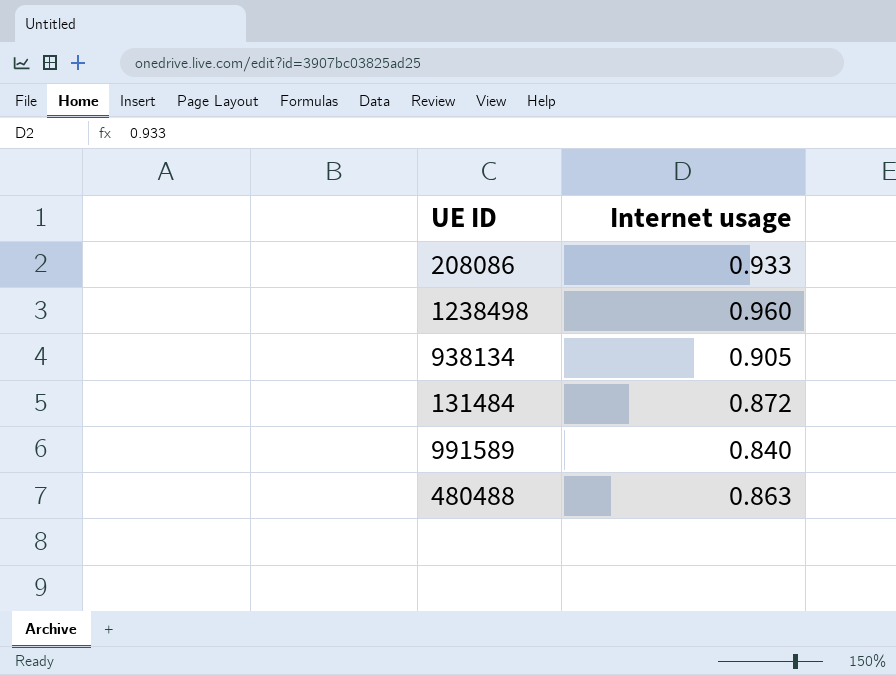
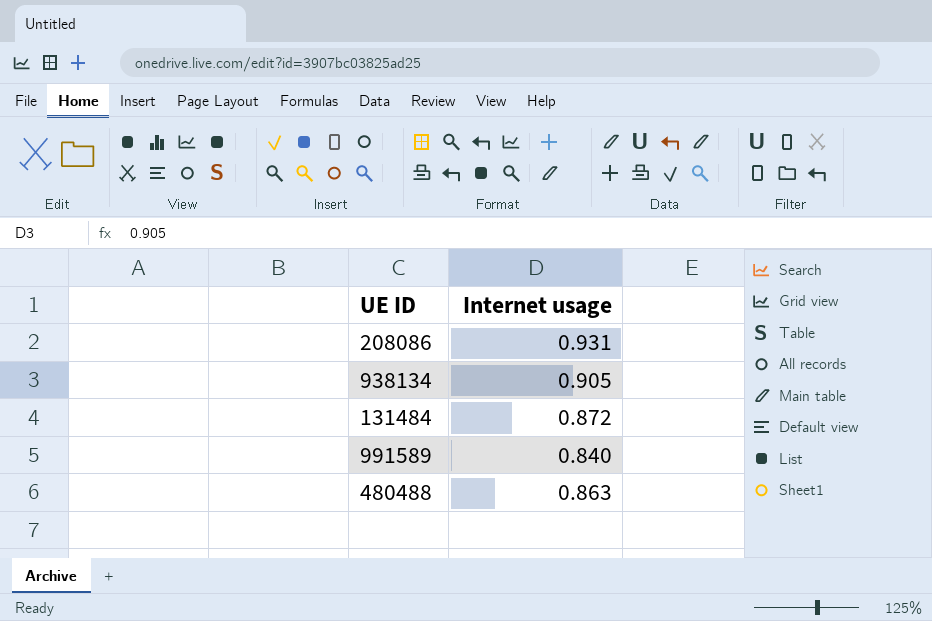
row 1238498: 0.960 -> none
208086 | Internet usage: 0.933 -> 0.931

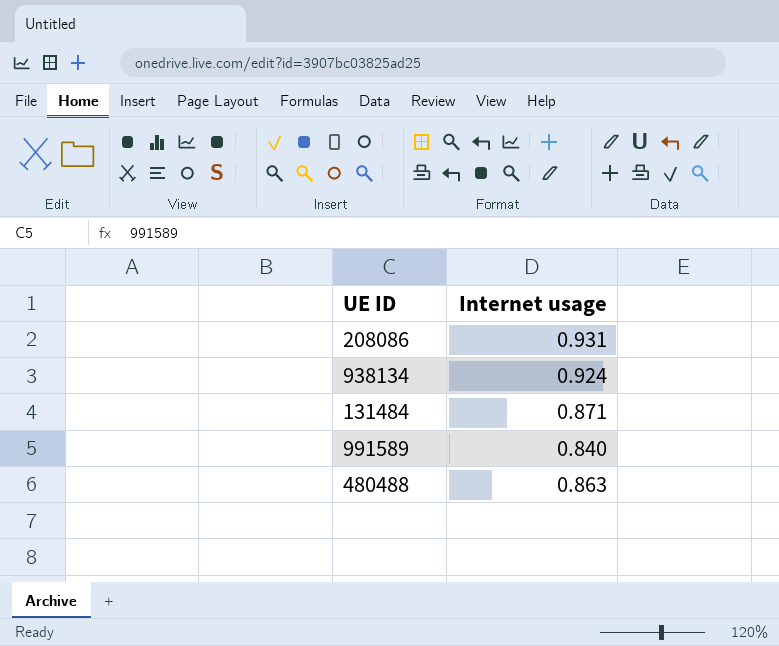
938134 | Internet usage: 0.905 -> 0.924
131484 | Internet usage: 0.872 -> 0.871

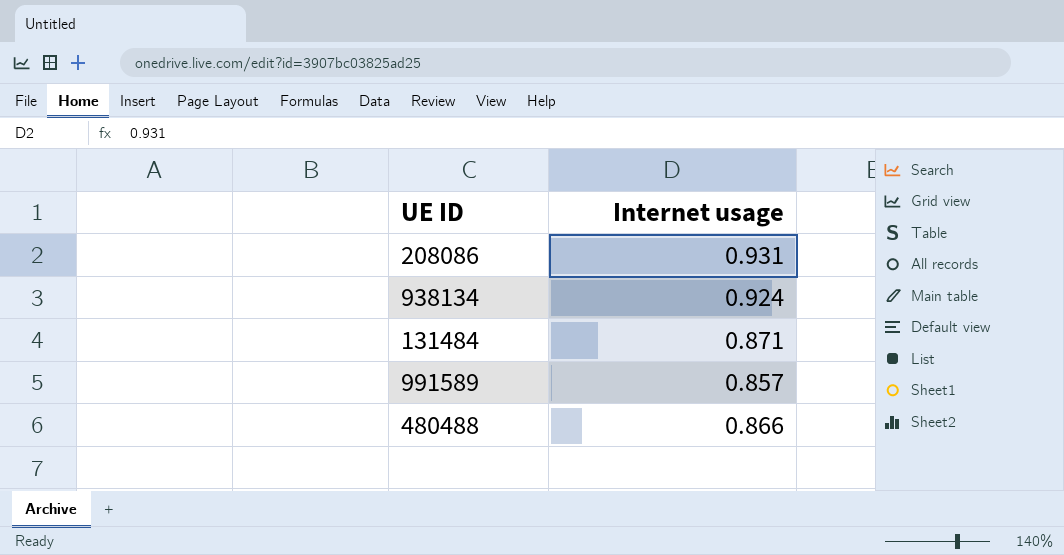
991589 | Internet usage: 0.840 -> 0.857
480488 | Internet usage: 0.863 -> 0.866

